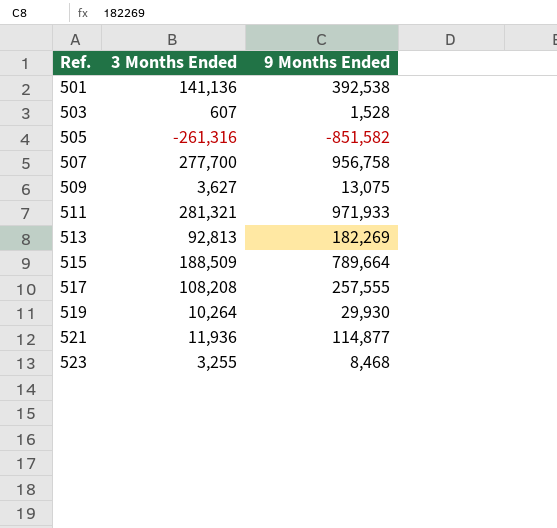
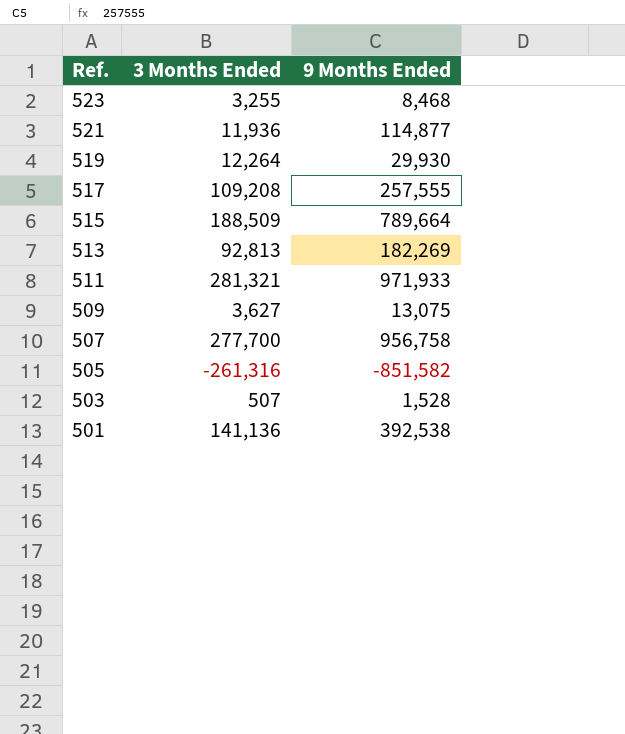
row order: Ref. ascending -> Ref. descending
519 | 3 Months Ended: 10,264 -> 12,264
517 | 3 Months Ended: 108,208 -> 109,208
503 | 3 Months Ended: 607 -> 507

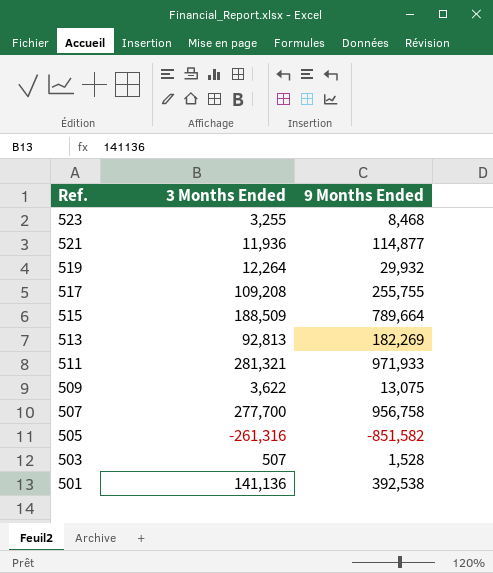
519 | 9 Months Ended: 29,930 -> 29,932
517 | 9 Months Ended: 257,555 -> 255,755
509 | 3 Months Ended: 3,627 -> 3,622

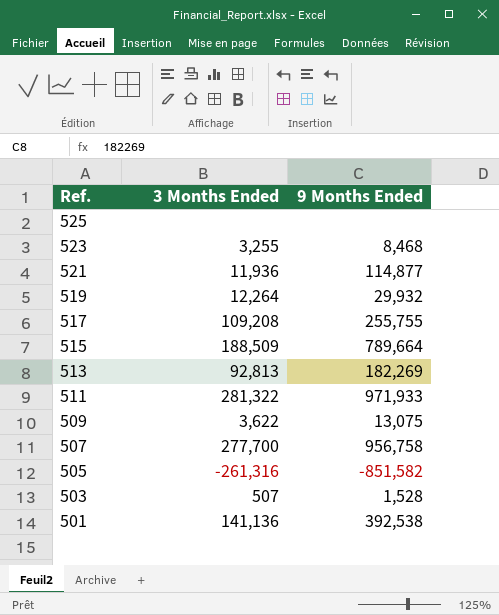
row 525: none -> none | none
511 | 3 Months Ended: 281,321 -> 281,322

